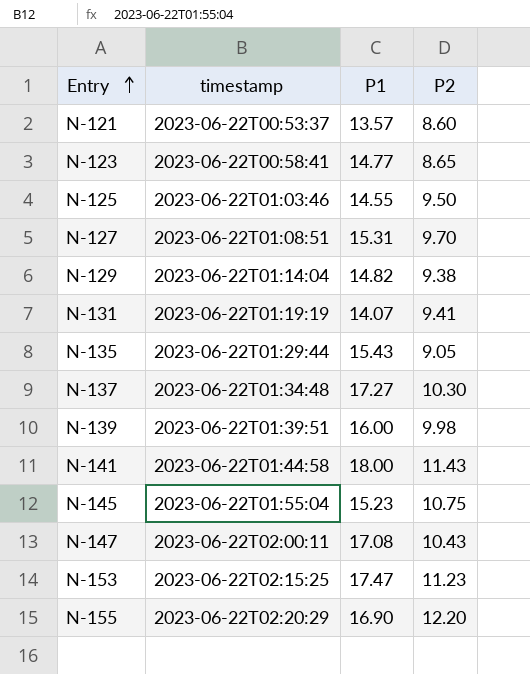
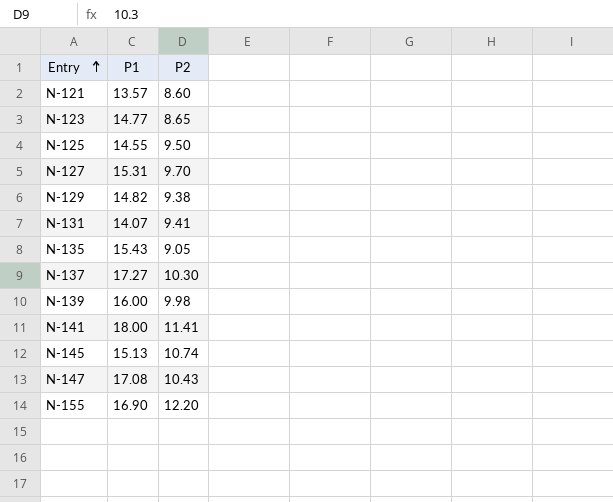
column timestamp | position: 2 -> none
row N-153: 2023-06-22T02:15:25 | 17.47 | 11.23 -> none
N-141 | P2: 11.43 -> 11.41
N-145 | P1: 15.23 -> 15.13
N-145 | P2: 10.75 -> 10.74

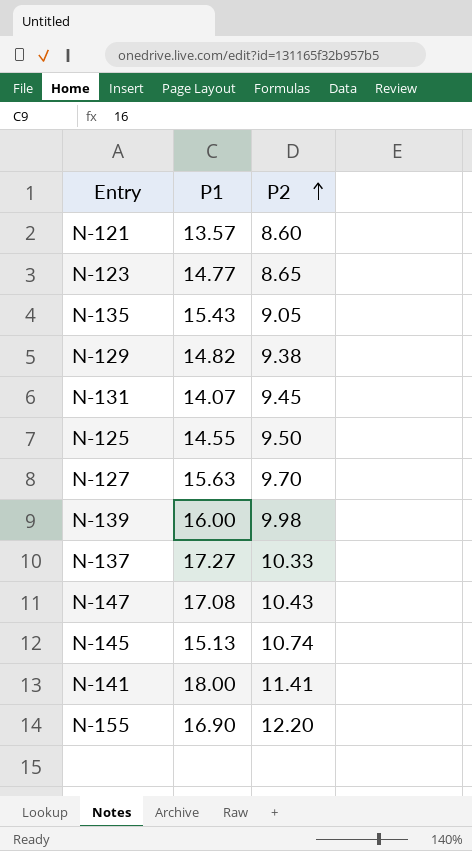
row order: Entry ascending -> P2 ascending
N-131 | P2: 9.41 -> 9.45
N-127 | P1: 15.31 -> 15.63
N-137 | P2: 10.30 -> 10.33

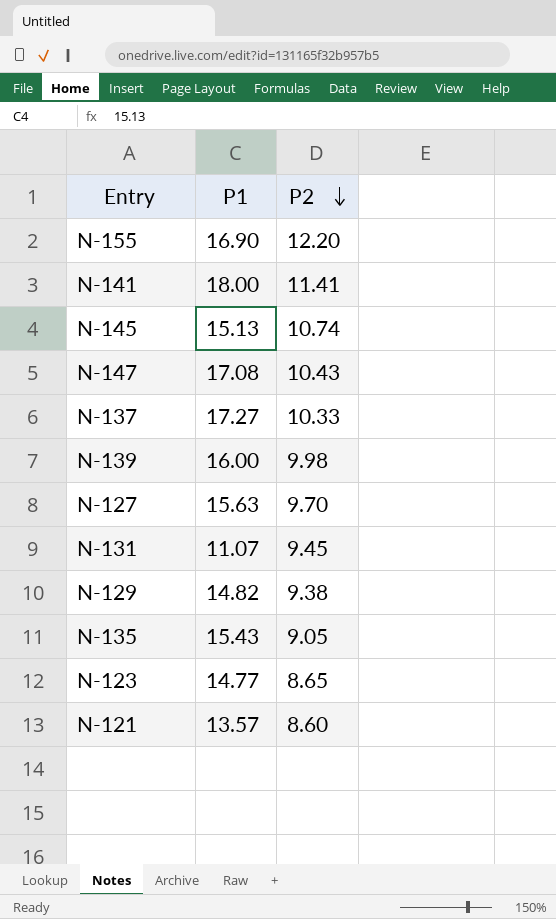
row order: P2 ascending -> P2 descending
row N-125: 14.55 | 9.50 -> none
N-131 | P1: 14.07 -> 11.07

